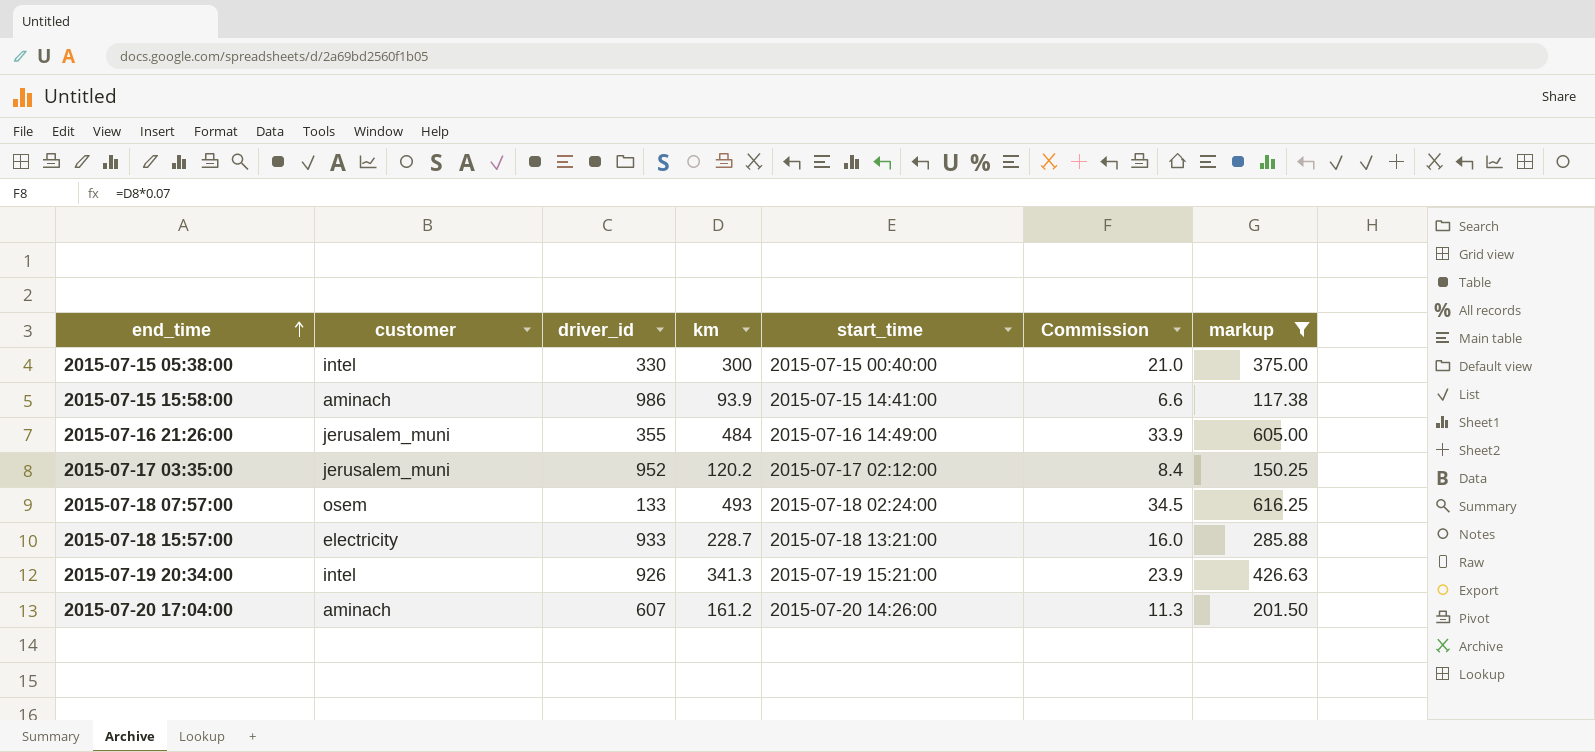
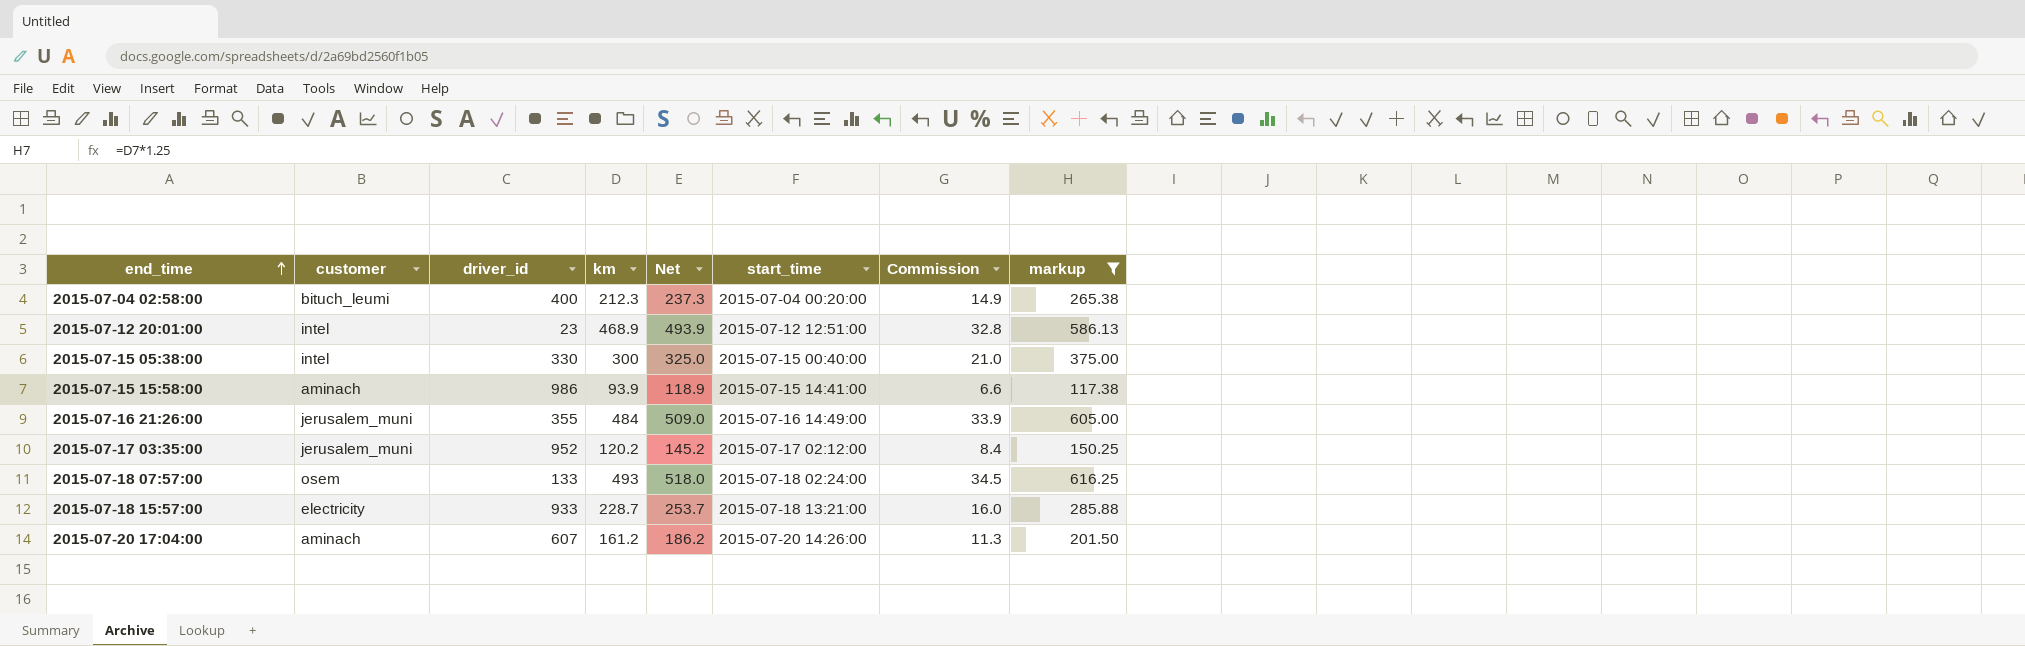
column Net | formula: none -> [km] + 25
row 2015-07-19 20:34:00: intel | 926 | 341.3 | 2015-07-19 15:21:00 | 23.9 | 426.63 -> none
row 2015-07-04 02:58:00: none -> bituch_leumi | 400 | 212.3 | 237.3 | 2015-07-04 00:20:00 | 14.9 | 265.38
row 2015-07-12 20:01:00: none -> intel | 23 | 468.9 | 493.9 | 2015-07-12 12:51:00 | 32.8 | 586.13

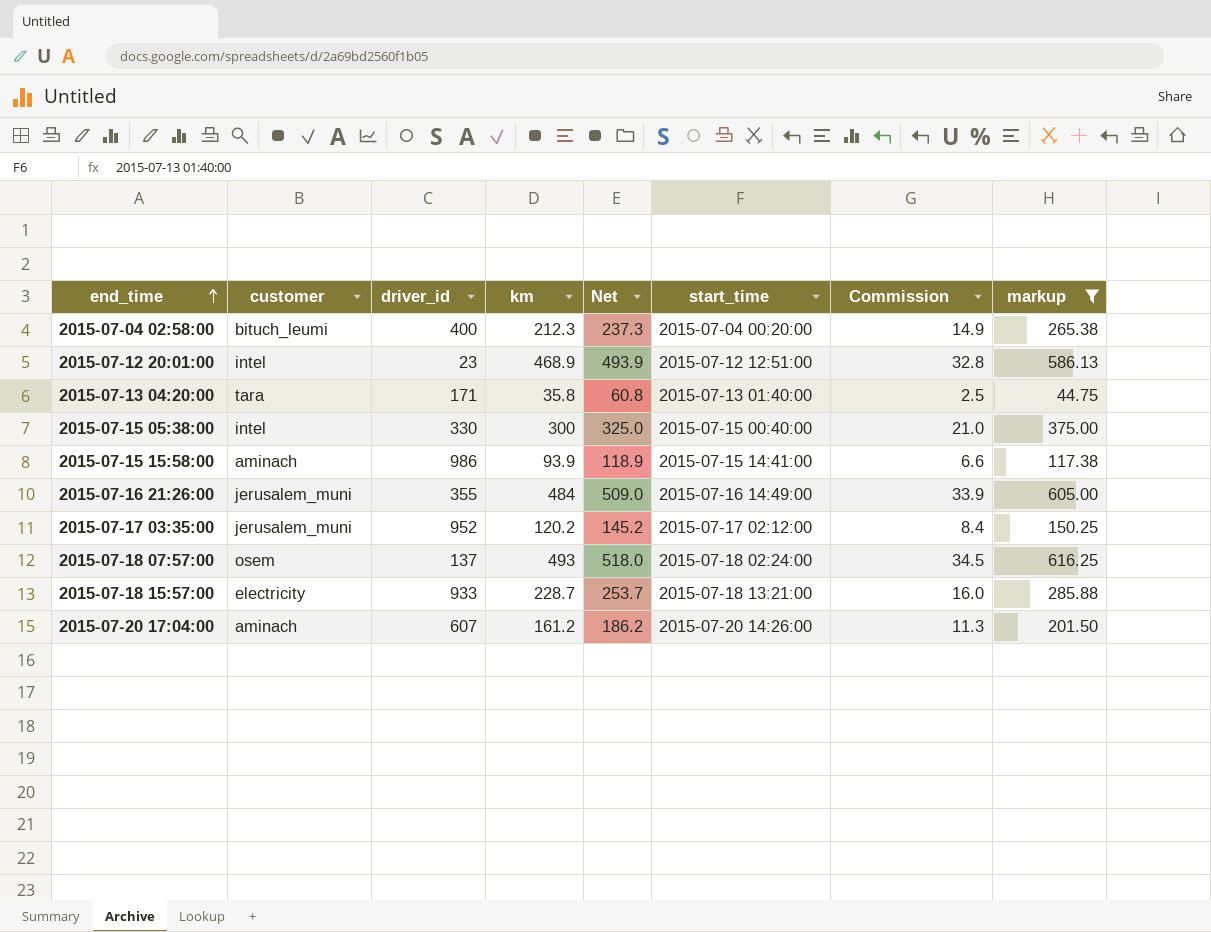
row 2015-07-13 04:20:00: none -> tara | 171 | 35.8 | 60.8 | 2015-07-13 01:40:00 | 2.5 | 44.75
2015-07-18 07:57:00 | driver_id: 133 -> 137

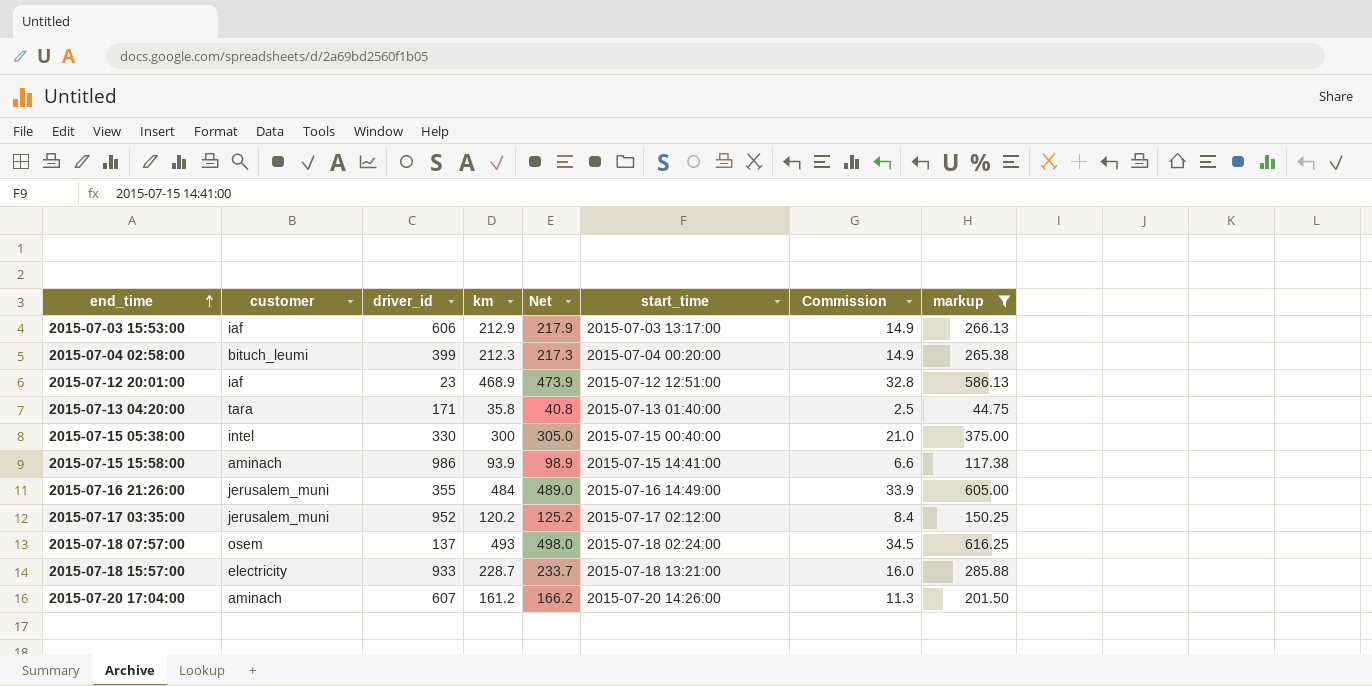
column Net | formula: [km] + 25 -> [km] + 5
row 2015-07-03 15:53:00: none -> iaf | 606 | 212.9 | 217.9 | 2015-07-03 13:17:00 | 14.9 | 266.13
2015-07-04 02:58:00 | driver_id: 400 -> 399
2015-07-12 20:01:00 | customer: intel -> iaf

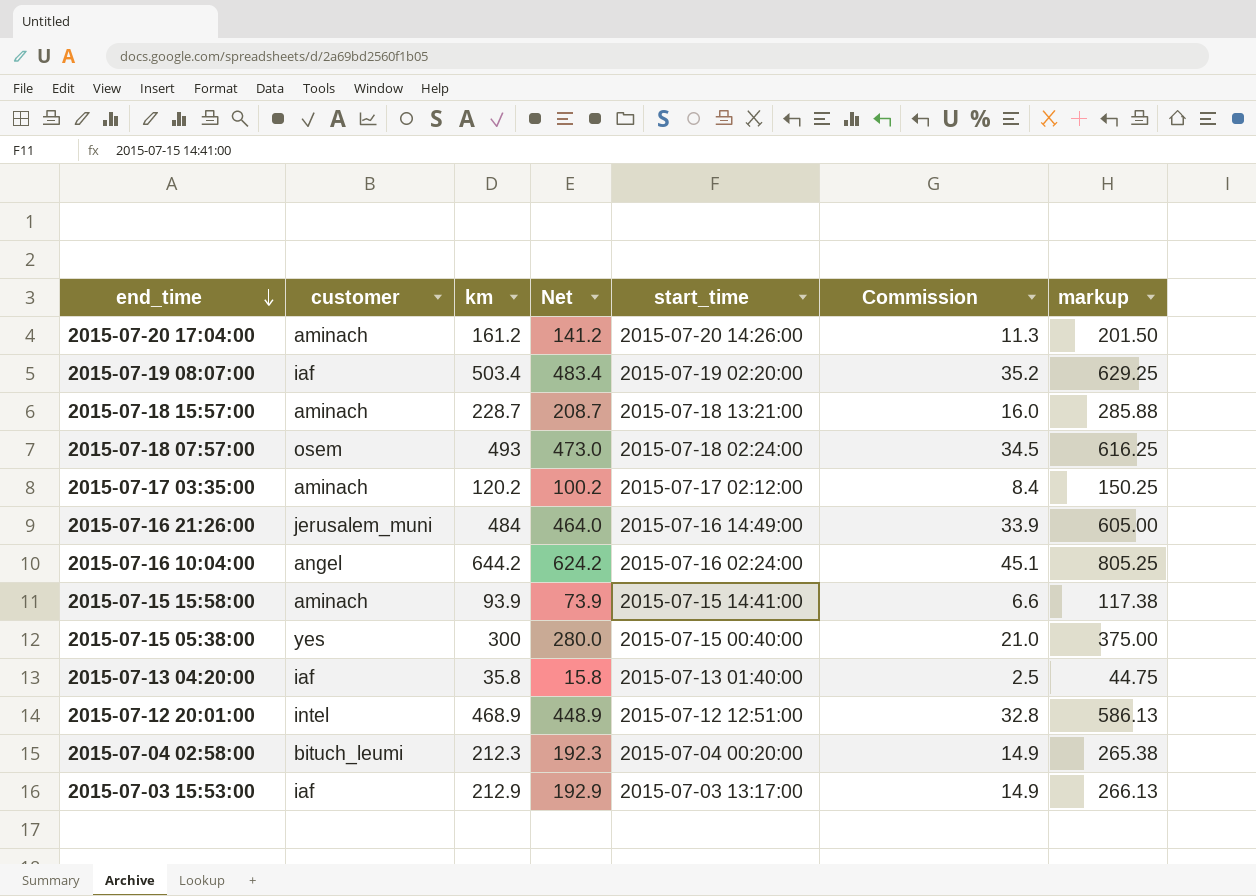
filter: markup <= 616.25 -> none
row order: end_time ascending -> end_time descending
column driver_id | position: 3 -> none
column Net | formula: [km] + 5 -> [km] - 20
2015-07-18 15:57:00 | customer: electricity -> aminach
2015-07-17 03:35:00 | customer: jerusalem_muni -> aminach
2015-07-15 05:38:00 | customer: intel -> yes
2015-07-13 04:20:00 | customer: tara -> iaf
2015-07-12 20:01:00 | customer: iaf -> intel

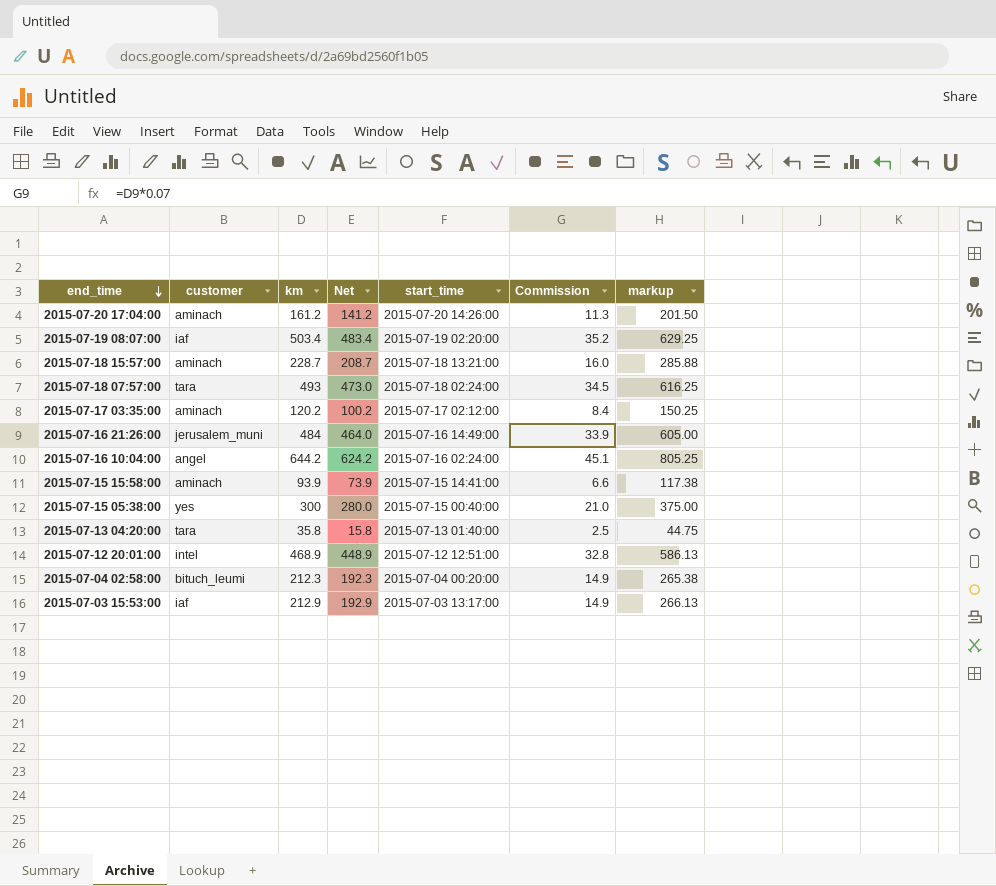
2015-07-18 07:57:00 | customer: osem -> tara
2015-07-13 04:20:00 | customer: iaf -> tara

